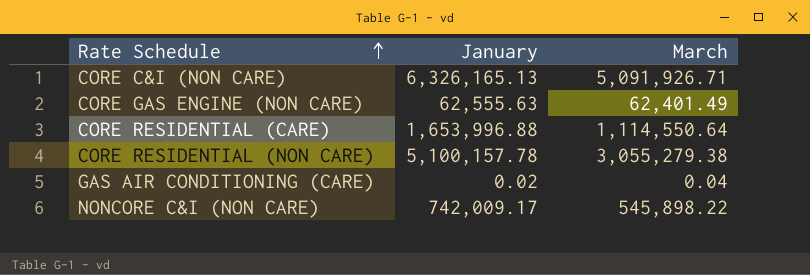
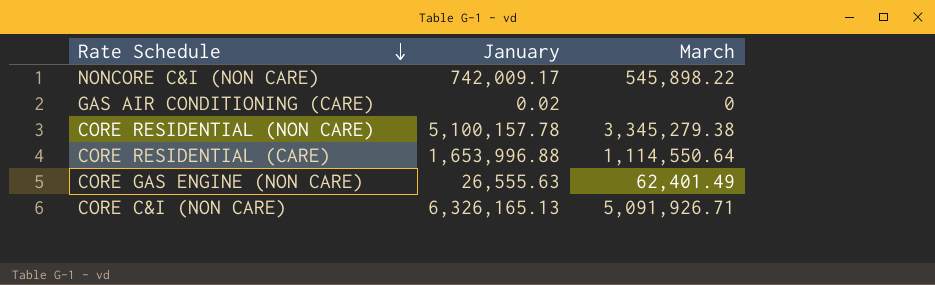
row order: Rate Schedule ascending -> Rate Schedule descending
GAS AIR CONDITIONING (CARE) | March: 0.04 -> 0
CORE RESIDENTIAL (NON CARE) | March: 3,055,279.38 -> 3,345,279.38
CORE GAS ENGINE (NON CARE) | January: 62,555.63 -> 26,555.63

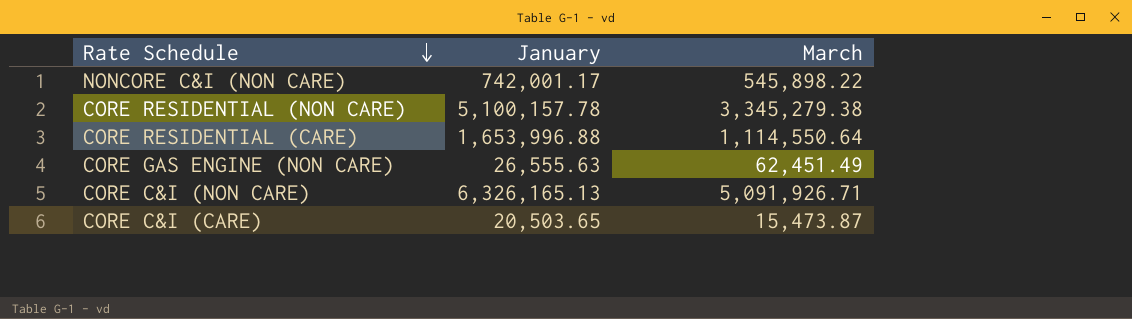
row GAS AIR CONDITIONING (CARE): 0.02 | 0 -> none
NONCORE C&I (NON CARE) | January: 742,009.17 -> 742,001.17
CORE GAS ENGINE (NON CARE) | March: 62,401.49 -> 62,451.49
row CORE C&I (CARE): none -> 20,503.65 | 15,473.87

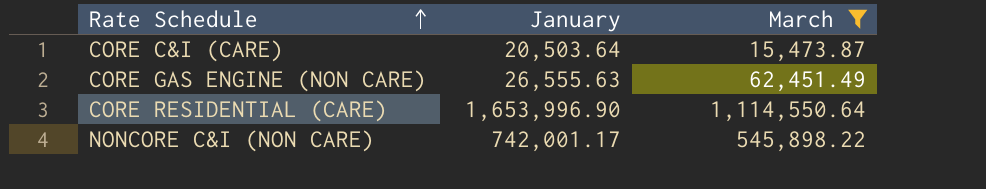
filter: none -> March <= 1,114,550.64
row order: Rate Schedule descending -> Rate Schedule ascending
CORE C&I (CARE) | January: 20,503.65 -> 20,503.64
CORE RESIDENTIAL (CARE) | January: 1,653,996.88 -> 1,653,996.90

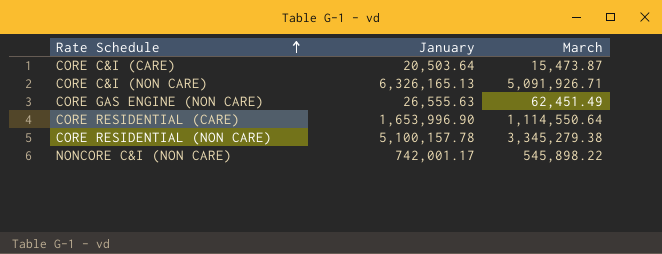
filter: March <= 1,114,550.64 -> none

